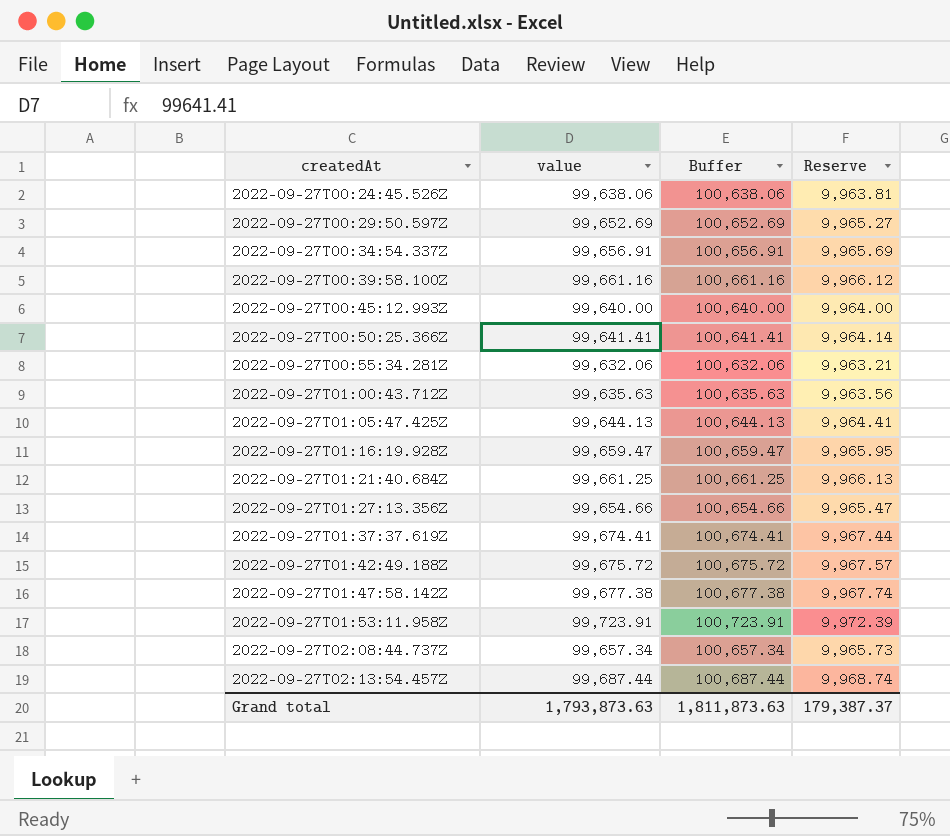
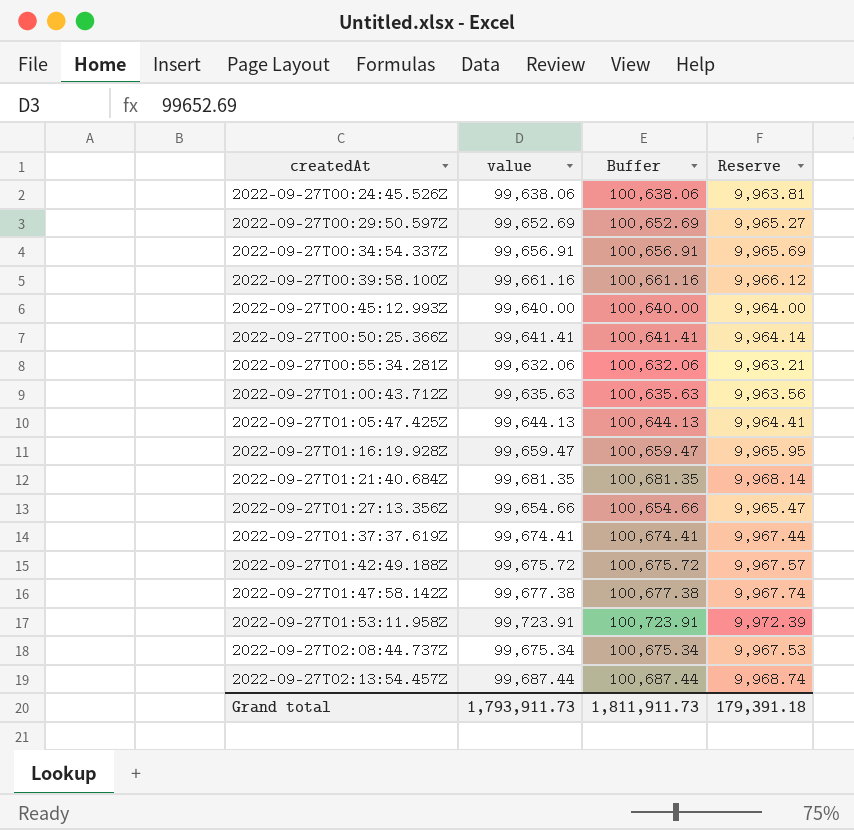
2022-09-27T01:21:40.684Z | value: 99,661.25 -> 99,681.35
2022-09-27T01:21:40.684Z | Buffer: 100,661.25 -> 100,681.35
2022-09-27T01:21:40.684Z | Reserve: 9,966.13 -> 9,968.14
2022-09-27T02:08:44.737Z | value: 99,657.34 -> 99,675.34
2022-09-27T02:08:44.737Z | Buffer: 100,657.34 -> 100,675.34
2022-09-27T02:08:44.737Z | Reserve: 9,965.73 -> 9,967.53
Grand total | value: 1,793,873.63 -> 1,793,911.73
Grand total | Buffer: 1,811,873.63 -> 1,811,911.73
Grand total | Reserve: 179,387.37 -> 179,391.18

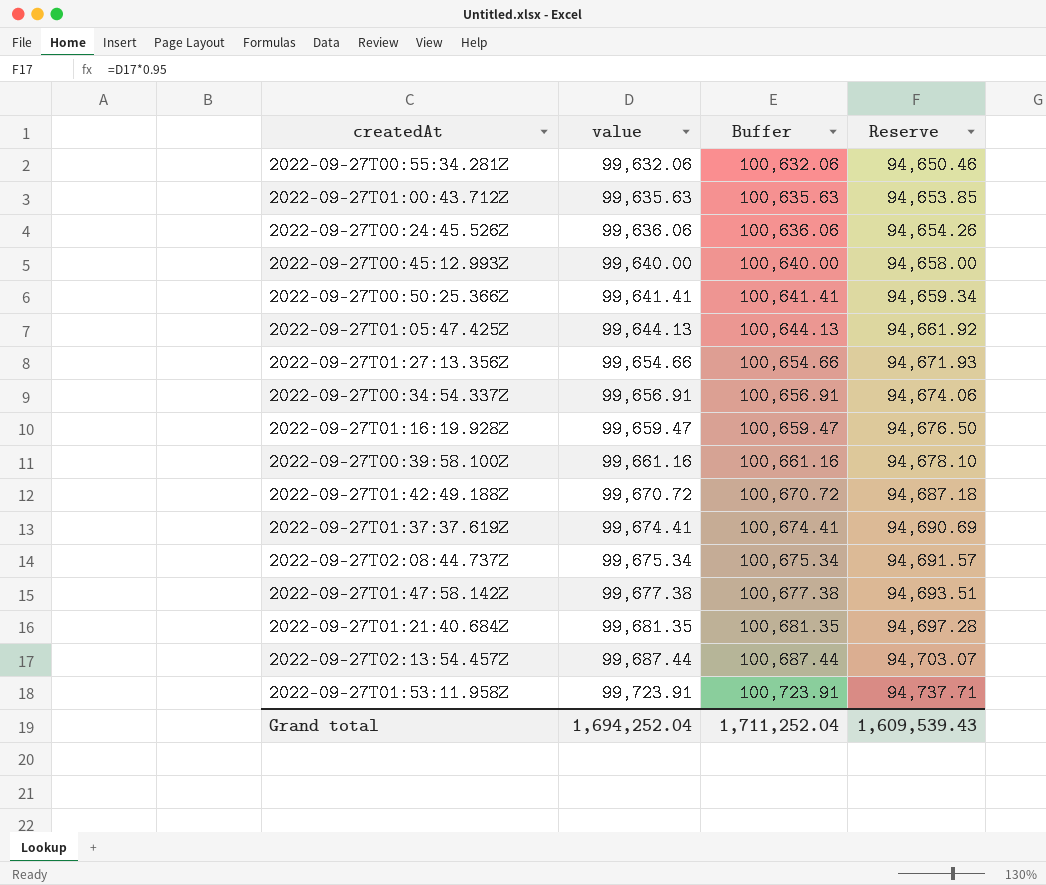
row order: createdAt ascending -> value ascending
column Reserve | formula: [value] * 0.1 -> [value] * 0.95
row 2022-09-27T00:29:50.597Z: 99,652.69 | 100,652.69 | 9,965.27 -> none
2022-09-27T00:24:45.526Z | value: 99,638.06 -> 99,636.06
2022-09-27T00:24:45.526Z | Buffer: 100,638.06 -> 100,636.06
2022-09-27T01:42:49.188Z | value: 99,675.72 -> 99,670.72
2022-09-27T01:42:49.188Z | Buffer: 100,675.72 -> 100,670.72
Grand total | value: 1,793,911.73 -> 1,694,252.04
Grand total | Buffer: 1,811,911.73 -> 1,711,252.04
Grand total | Reserve: 179,391.18 -> 1,609,539.43

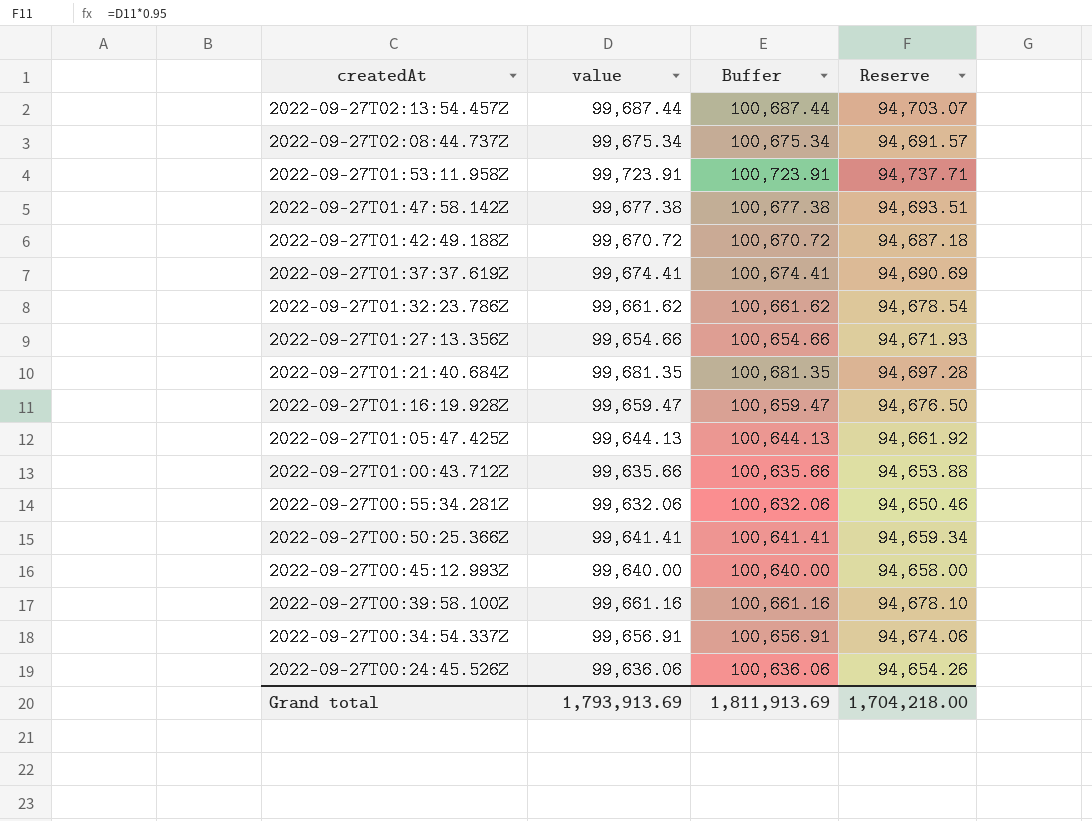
row order: value ascending -> createdAt descending
row 2022-09-27T01:32:23.786Z: none -> 99,661.62 | 100,661.62 | 94,678.54
2022-09-27T01:00:43.712Z | value: 99,635.63 -> 99,635.66
2022-09-27T01:00:43.712Z | Buffer: 100,635.63 -> 100,635.66
2022-09-27T01:00:43.712Z | Reserve: 94,653.85 -> 94,653.88
Grand total | value: 1,694,252.04 -> 1,793,913.69
Grand total | Buffer: 1,711,252.04 -> 1,811,913.69
Grand total | Reserve: 1,609,539.43 -> 1,704,218.00

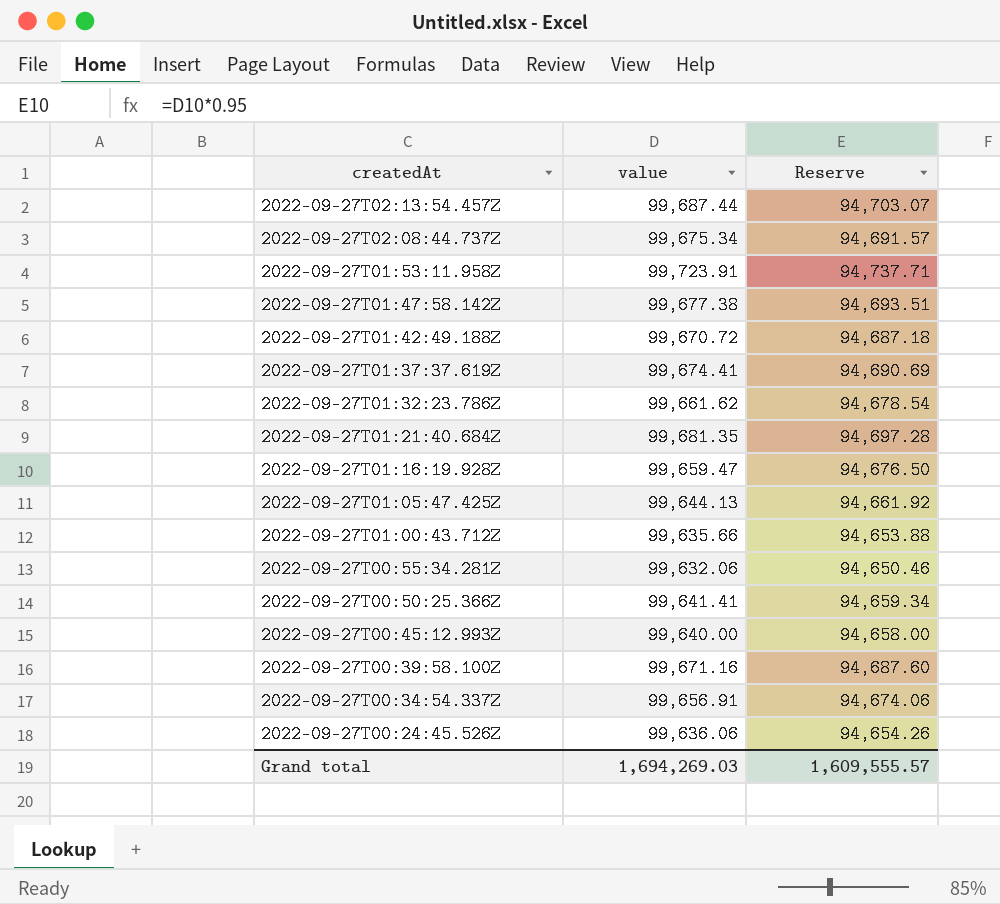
column Buffer | formula: [value] + 1000 -> none
row 2022-09-27T01:27:13.356Z: 99,654.66 | 100,654.66 | 94,671.93 -> none
2022-09-27T00:39:58.100Z | value: 99,661.16 -> 99,671.16
2022-09-27T00:39:58.100Z | Reserve: 94,678.10 -> 94,687.60
Grand total | value: 1,793,913.69 -> 1,694,269.03
Grand total | Reserve: 1,704,218.00 -> 1,609,555.57

